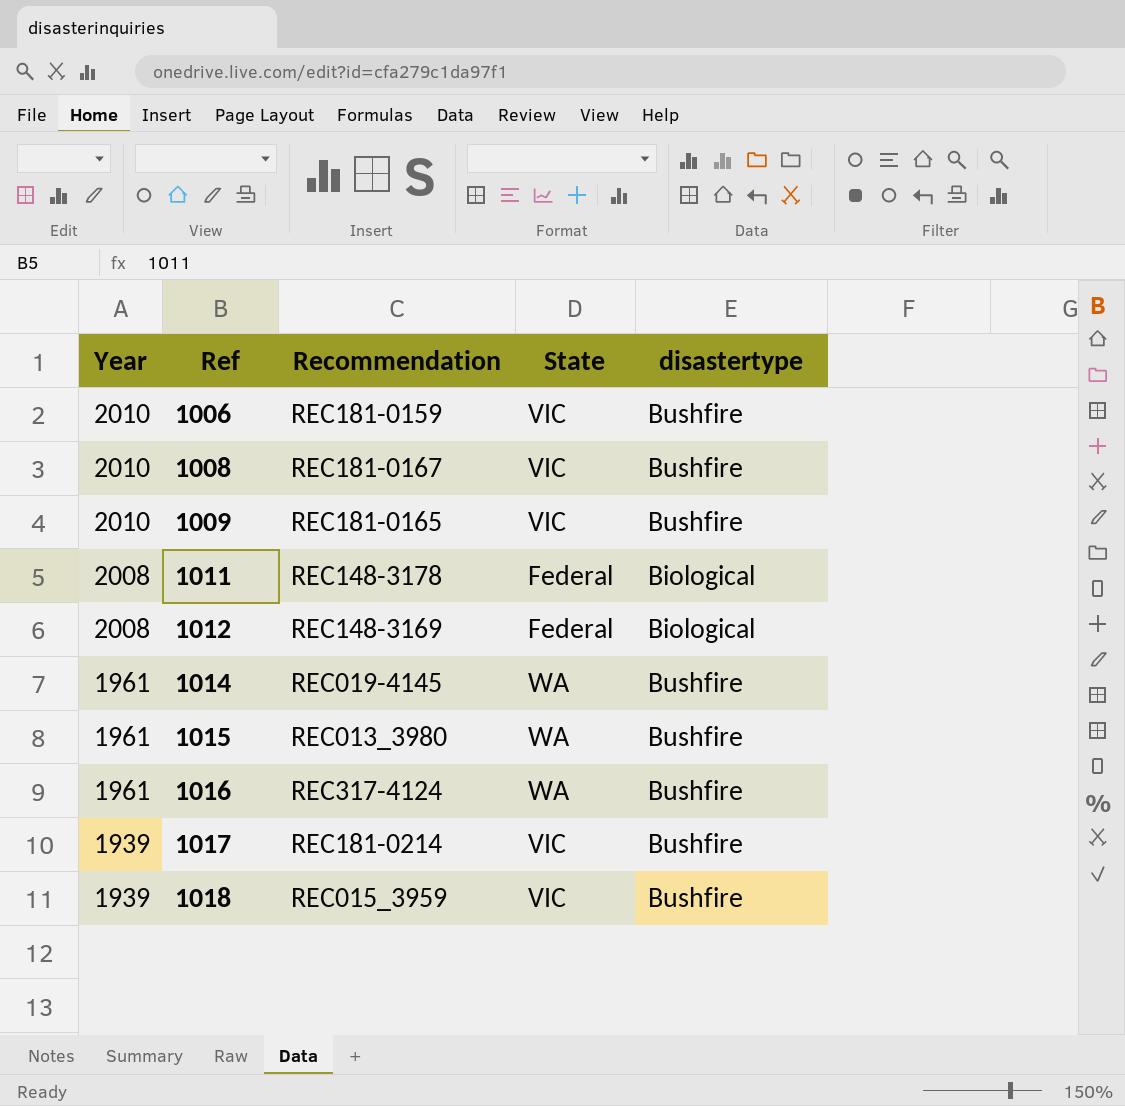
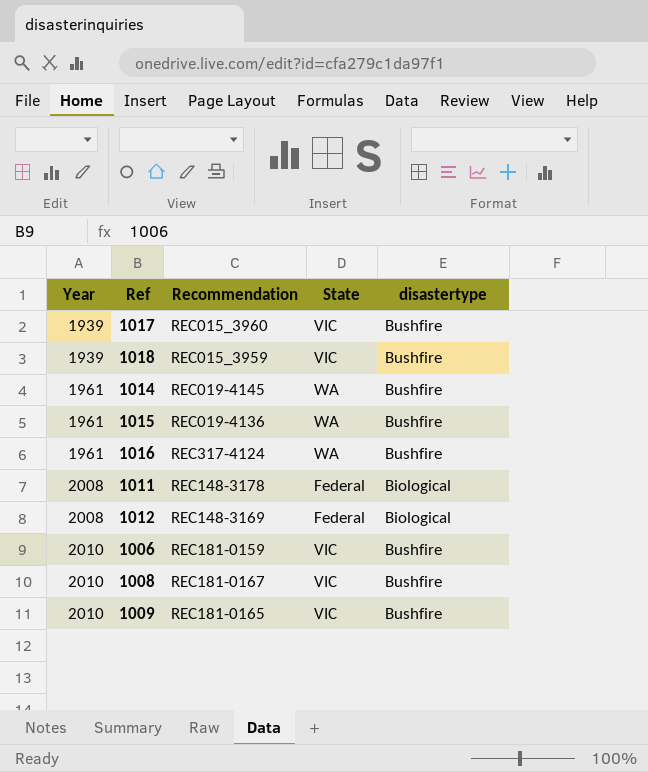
row order: Year descending -> Year ascending
1017 | Recommendation: REC181-0214 -> REC015_3960
1015 | Recommendation: REC013_3980 -> REC019-4136

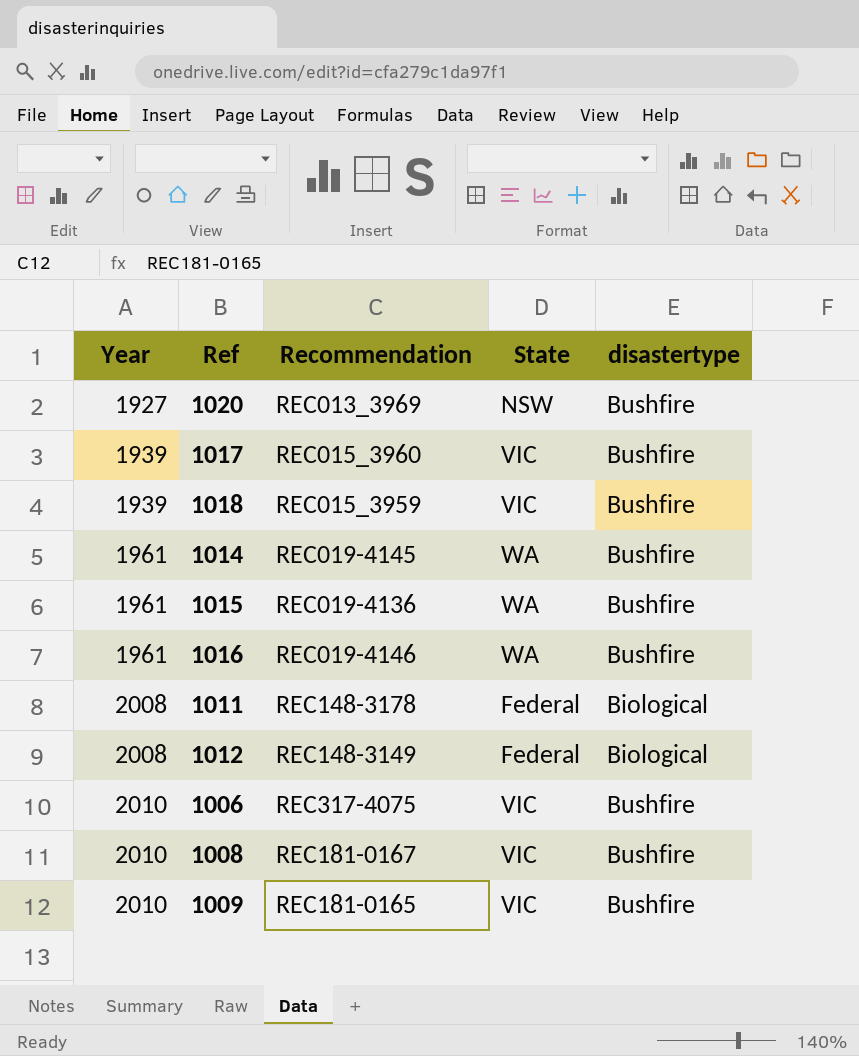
row 1020: none -> 1927 | REC013_3969 | NSW | Bushfire
1016 | Recommendation: REC317-4124 -> REC019-4146
1012 | Recommendation: REC148-3169 -> REC148-3149
1006 | Recommendation: REC181-0159 -> REC317-4075

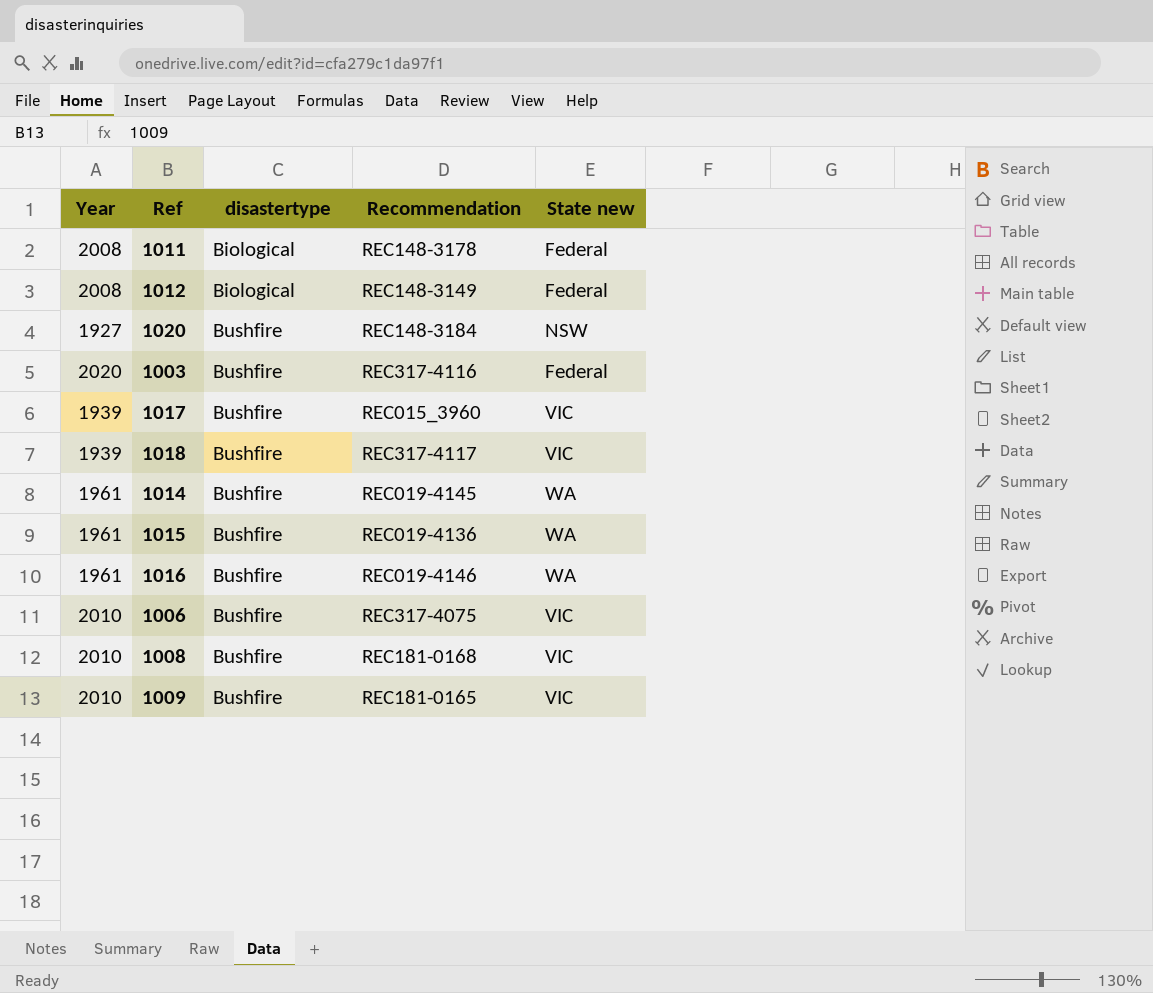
row order: Year ascending -> disastertype ascending
column disastertype | position: 5 -> 3
column name: State -> State new
1020 | Recommendation: REC013_3969 -> REC148-3184
row 1003: none -> 2020 | Bushfire | REC317-4116 | Federal
1018 | Recommendation: REC015_3959 -> REC317-4117
1008 | Recommendation: REC181-0167 -> REC181-0168

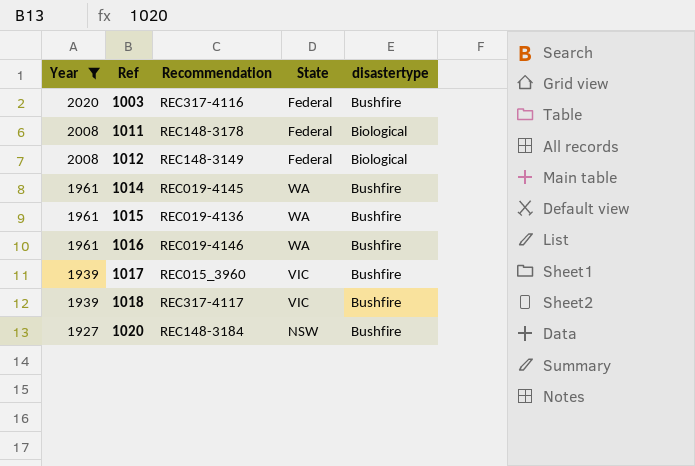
filter: none -> Year != 2010
row order: disastertype ascending -> Year descending
column name: State new -> State
column disastertype | position: 3 -> 5

